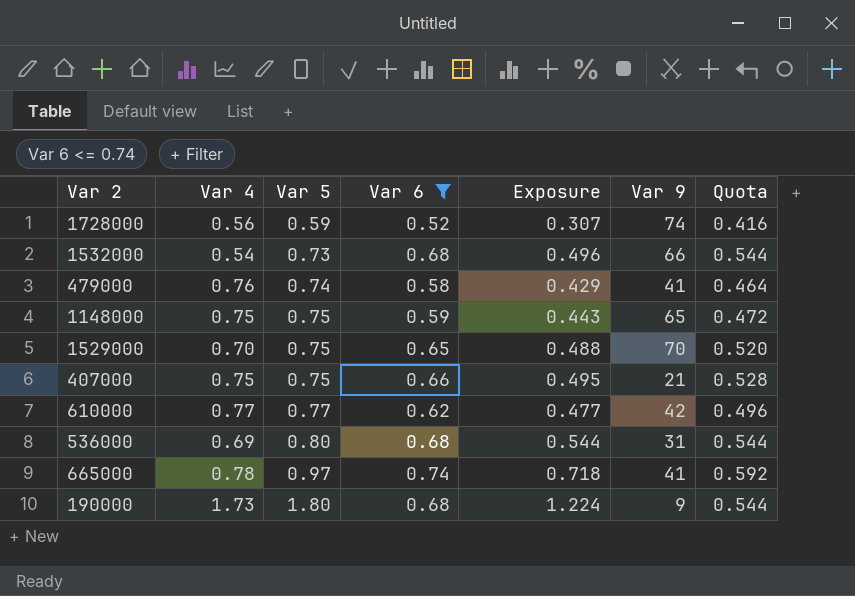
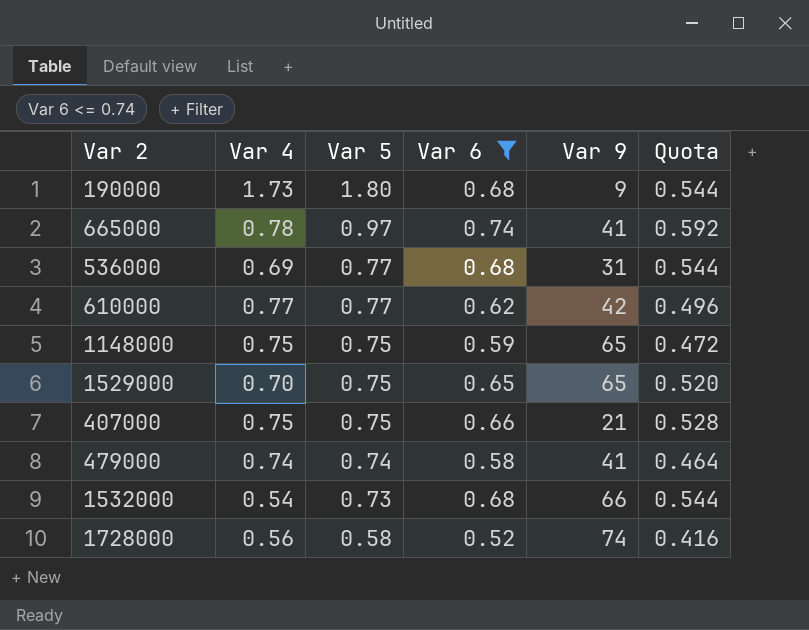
row order: Var 5 ascending -> Var 5 descending
column Exposure | formula: [Var 5] * [Var 6] -> none
536000 | Var 5: 0.80 -> 0.77
1529000 | Var 9: 70 -> 65
479000 | Var 4: 0.76 -> 0.74
1728000 | Var 5: 0.59 -> 0.58

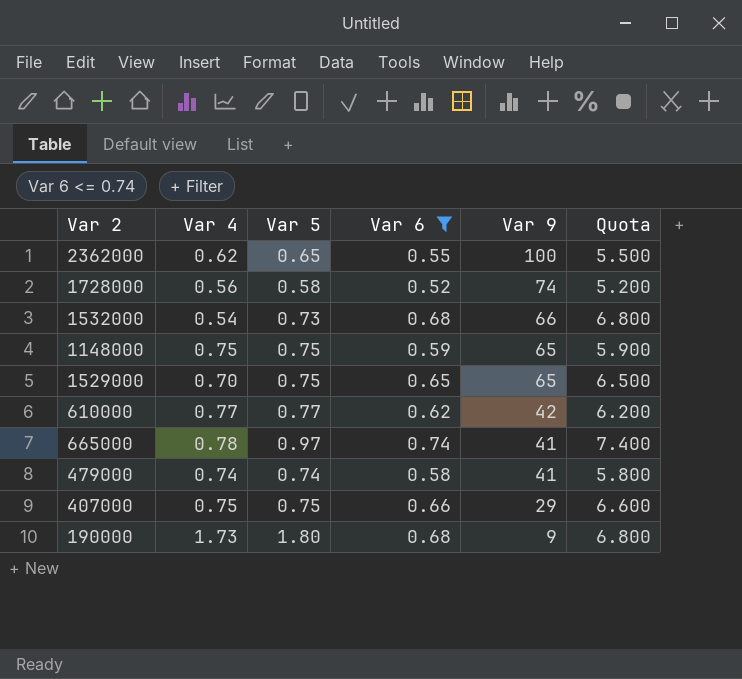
row order: Var 5 descending -> Var 9 descending
column Quota | formula: [Var 6] * 0.8 -> [Var 6] * 10
row 536000: 0.69 | 0.77 | 0.68 | 31 | 0.544 -> none
row 2362000: none -> 0.62 | 0.65 | 0.55 | 100 | 5.500
407000 | Var 9: 21 -> 29

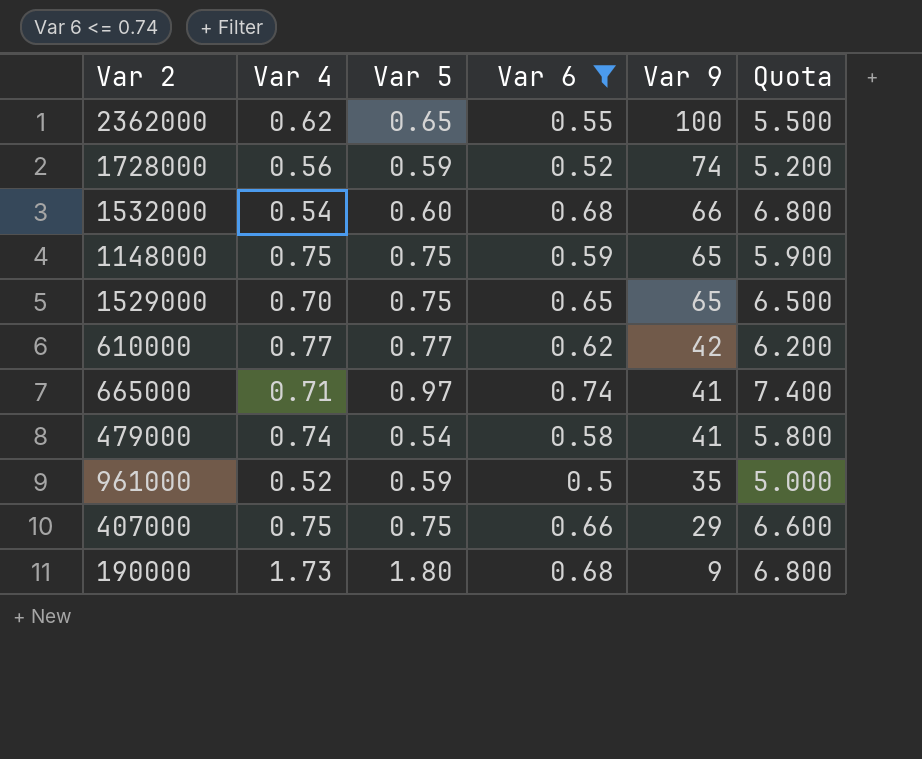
1728000 | Var 5: 0.58 -> 0.59
1532000 | Var 5: 0.73 -> 0.60
665000 | Var 4: 0.78 -> 0.71
479000 | Var 5: 0.74 -> 0.54
row 961000: none -> 0.52 | 0.59 | 0.5 | 35 | 5.000

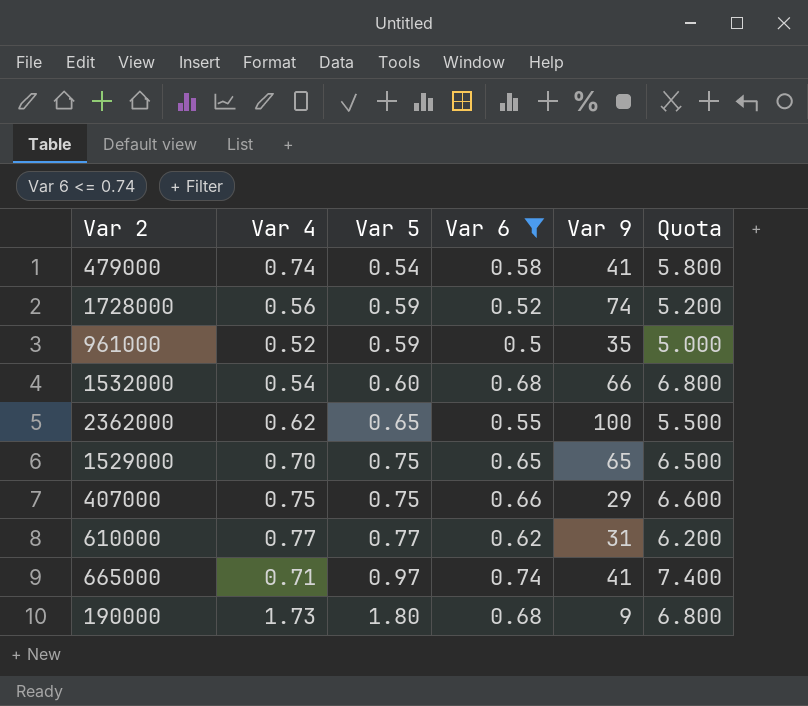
row order: Var 9 descending -> Var 5 ascending
row 1148000: 0.75 | 0.75 | 0.59 | 65 | 5.900 -> none
610000 | Var 9: 42 -> 31

